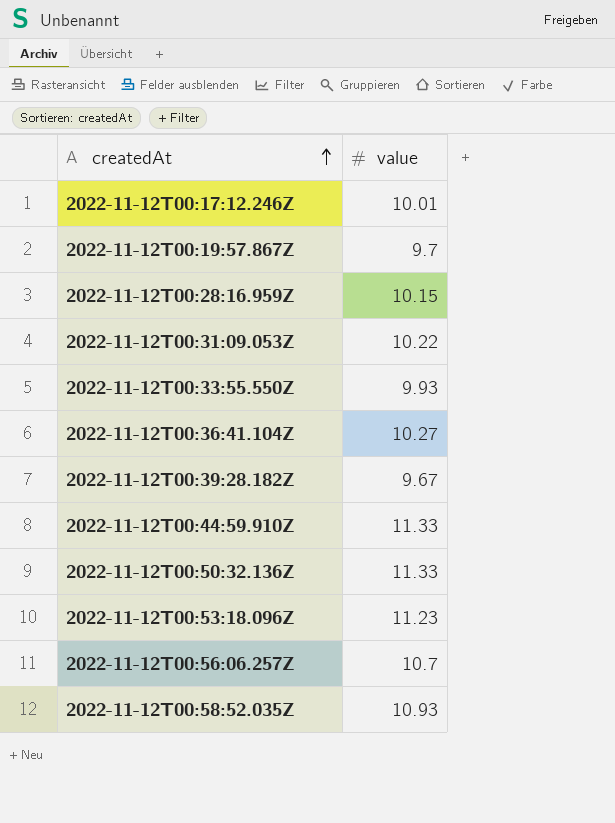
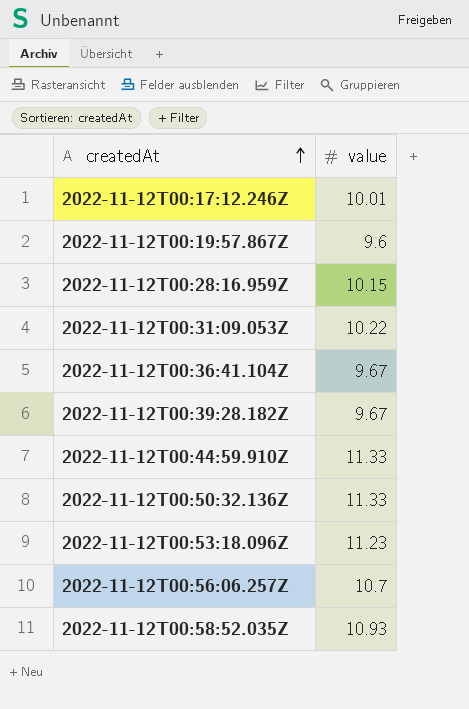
row 2022-11-12T00:33:55.550Z: 9.93 -> none
2022-11-12T00:19:57.867Z | value: 9.7 -> 9.6
2022-11-12T00:36:41.104Z | value: 10.27 -> 9.67

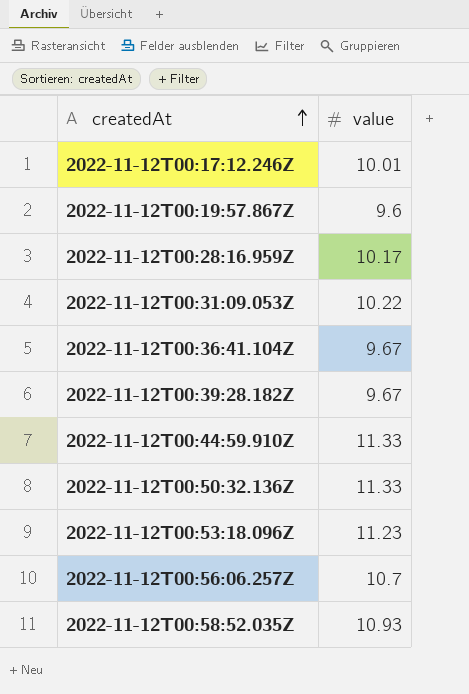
2022-11-12T00:28:16.959Z | value: 10.15 -> 10.17

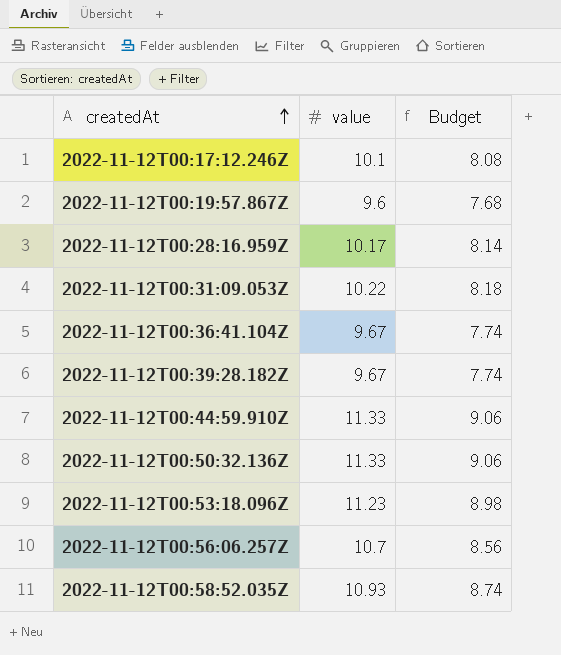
column Budget | formula: none -> [value] * 0.8
2022-11-12T00:17:12.246Z | value: 10.01 -> 10.1

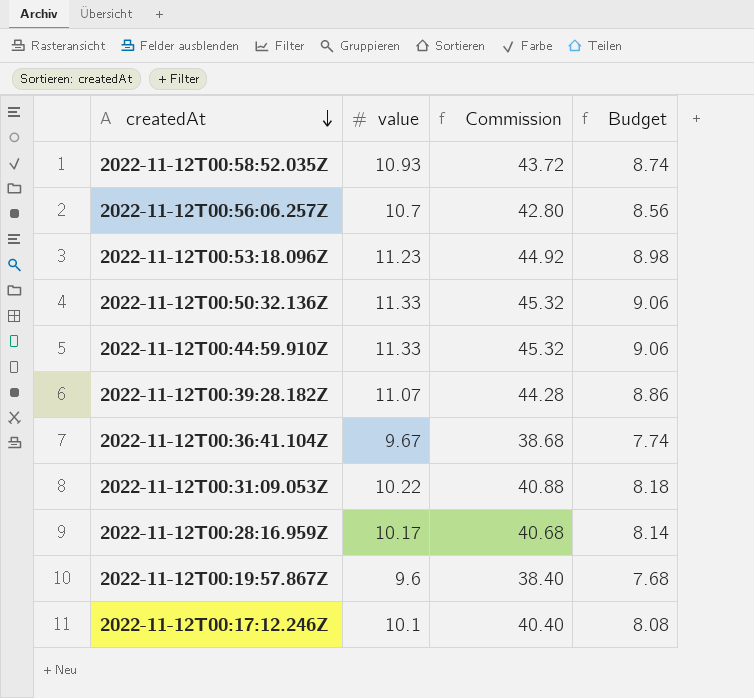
row order: createdAt ascending -> createdAt descending
column Commission | formula: none -> [value] * 4
2022-11-12T00:39:28.182Z | value: 9.67 -> 11.07
2022-11-12T00:39:28.182Z | Budget: 7.74 -> 8.86

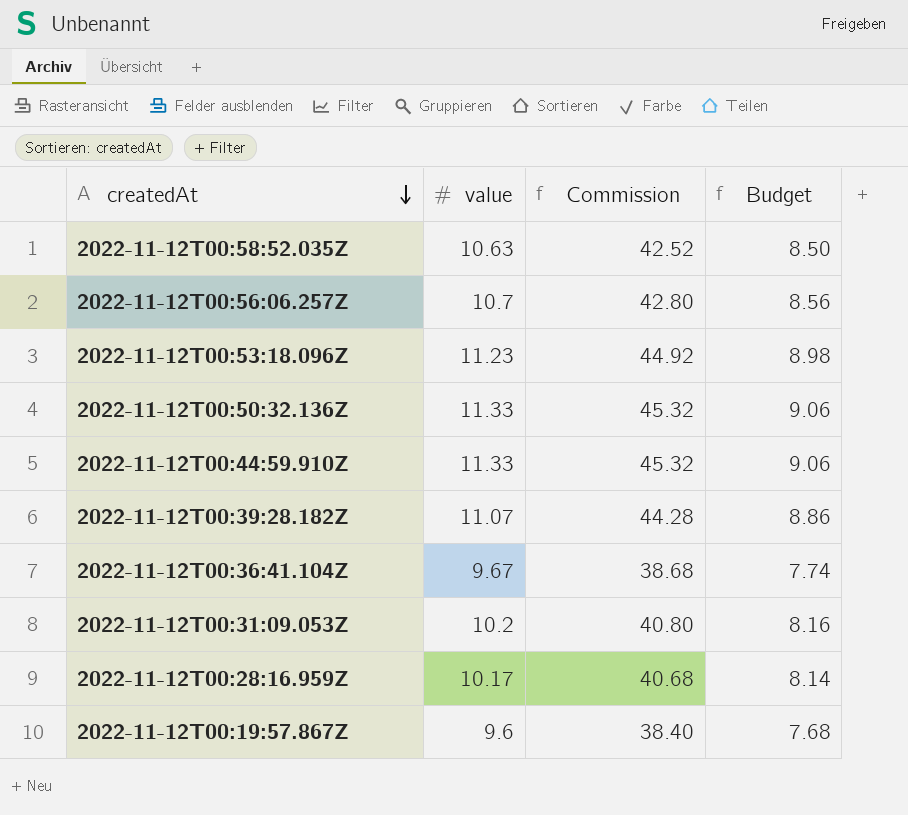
row 2022-11-12T00:17:12.246Z: 10.1 | 40.40 | 8.08 -> none
2022-11-12T00:58:52.035Z | value: 10.93 -> 10.63
2022-11-12T00:58:52.035Z | Commission: 43.72 -> 42.52
2022-11-12T00:58:52.035Z | Budget: 8.74 -> 8.50
2022-11-12T00:31:09.053Z | value: 10.22 -> 10.2
2022-11-12T00:31:09.053Z | Commission: 40.88 -> 40.80
2022-11-12T00:31:09.053Z | Budget: 8.18 -> 8.16

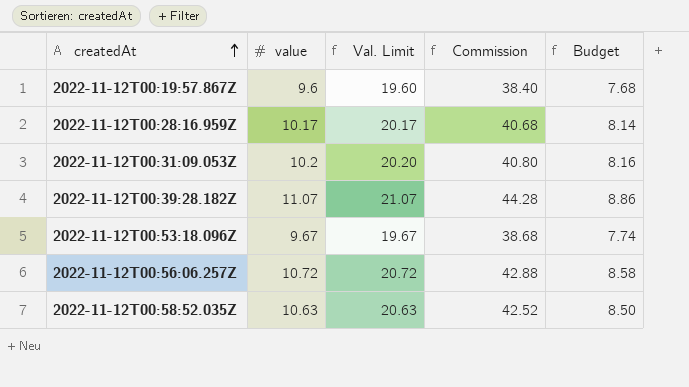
row order: createdAt descending -> createdAt ascending
column Val. Limit | formula: none -> [value] + 10
row 2022-11-12T00:50:32.136Z: 11.33 | 45.32 | 9.06 -> none
row 2022-11-12T00:44:59.910Z: 11.33 | 45.32 | 9.06 -> none
row 2022-11-12T00:36:41.104Z: 9.67 | 38.68 | 7.74 -> none
2022-11-12T00:53:18.096Z | value: 11.23 -> 9.67
2022-11-12T00:53:18.096Z | Commission: 44.92 -> 38.68
2022-11-12T00:53:18.096Z | Budget: 8.98 -> 7.74
2022-11-12T00:56:06.257Z | value: 10.7 -> 10.72
2022-11-12T00:56:06.257Z | Commission: 42.80 -> 42.88
2022-11-12T00:56:06.257Z | Budget: 8.56 -> 8.58

